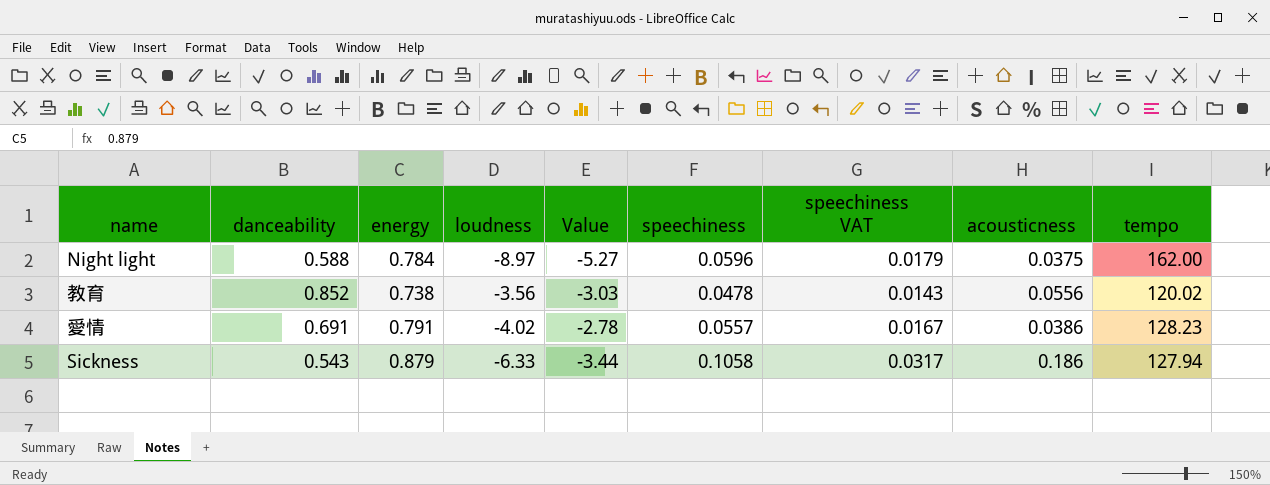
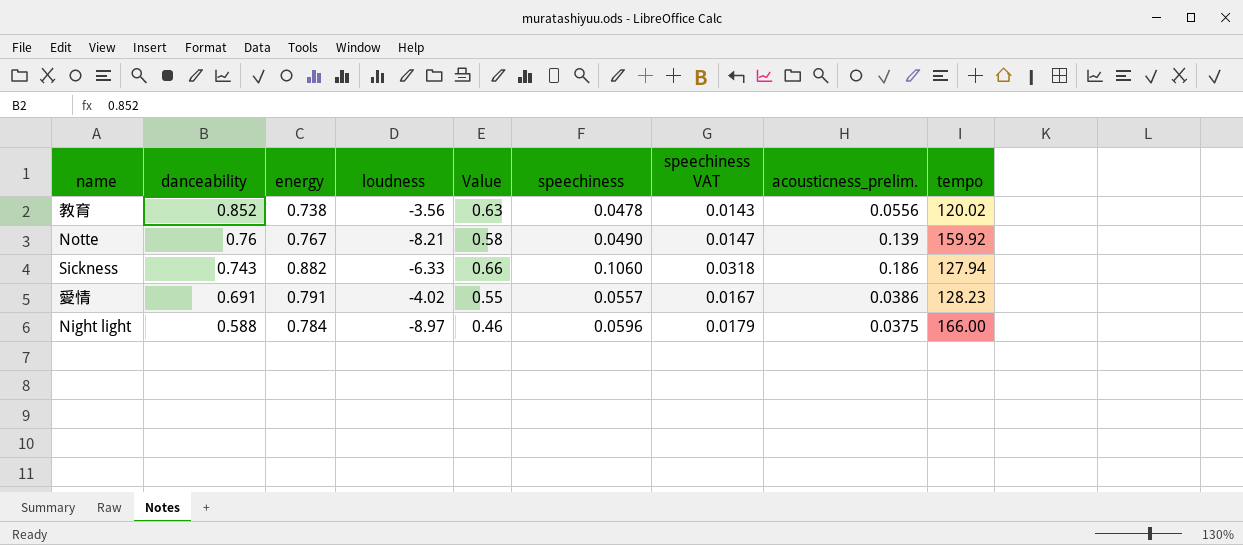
row order: none -> danceability descending
column Value | formula: [danceability] * [loudness] -> [danceability] * [energy]
column name: acousticness -> acousticness_prelim.
row Notte: none -> 0.76 | 0.767 | -8.21 | 0.58 | 0.0490 | 0.0147 | 0.139 | 159.92
Sickness | danceability: 0.543 -> 0.743
Sickness | energy: 0.879 -> 0.882
Sickness | speechiness: 0.1058 -> 0.1060
Sickness | speechiness VAT: 0.0317 -> 0.0318
Night light | tempo: 162.00 -> 166.00

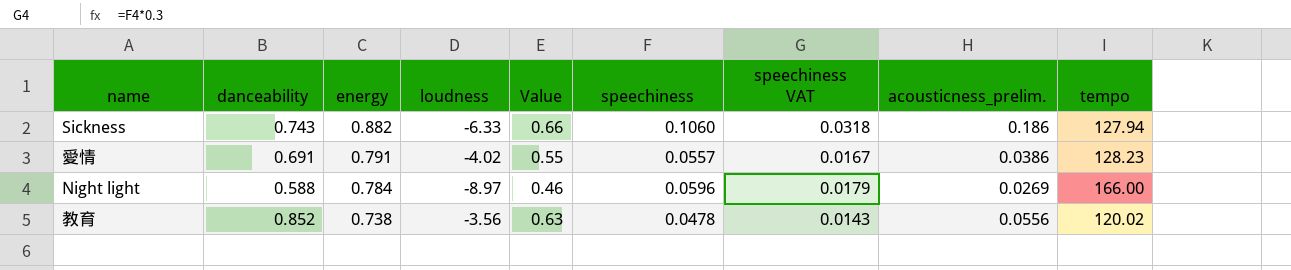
row order: danceability descending -> energy descending
row Notte: 0.76 | 0.767 | -8.21 | 0.58 | 0.0490 | 0.0147 | 0.139 | 159.92 -> none
Night light | acousticness_prelim.: 0.0375 -> 0.0269

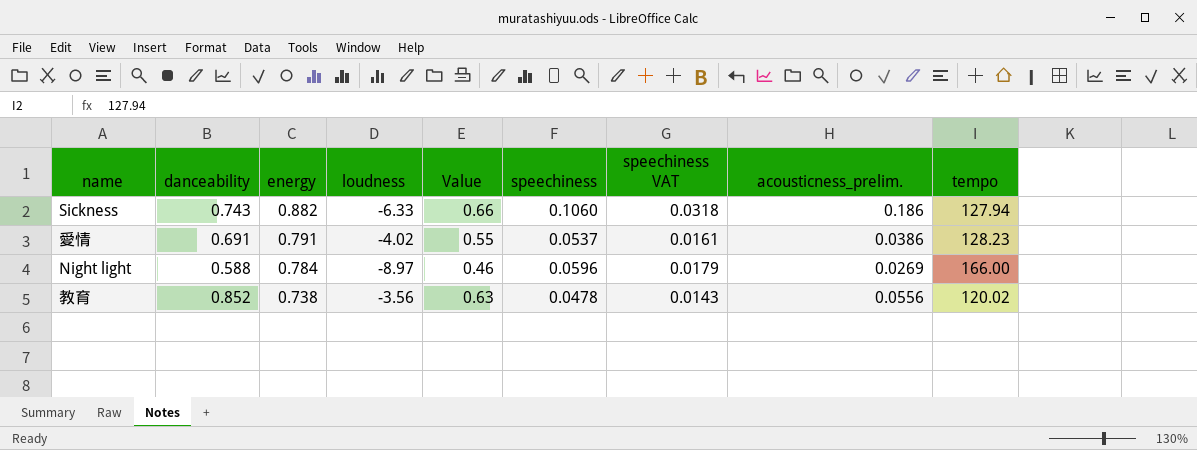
愛情 | speechiness: 0.0557 -> 0.0537
愛情 | speechiness VAT: 0.0167 -> 0.0161

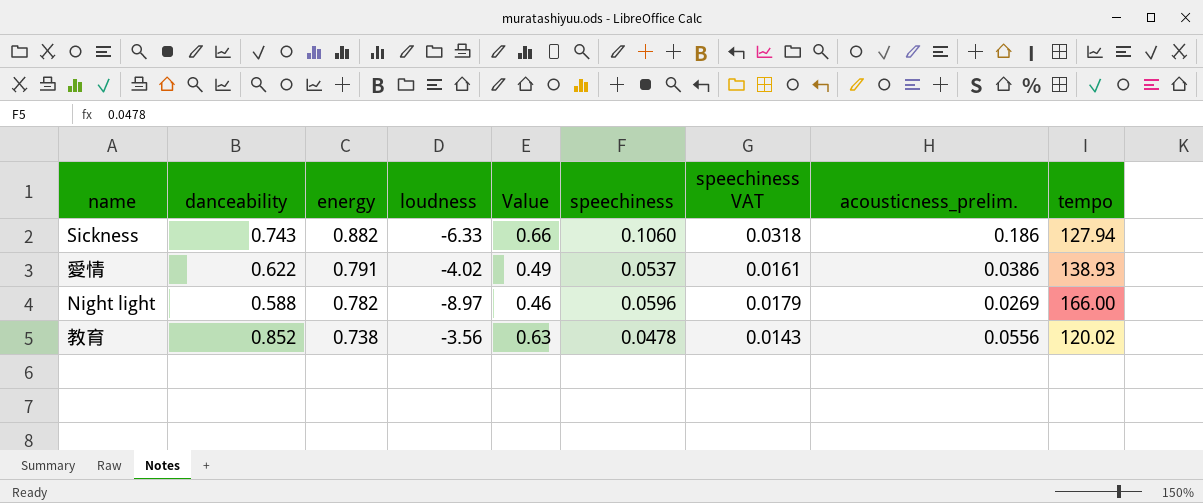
愛情 | danceability: 0.691 -> 0.622
愛情 | Value: 0.55 -> 0.49
愛情 | tempo: 128.23 -> 138.93
Night light | energy: 0.784 -> 0.782

